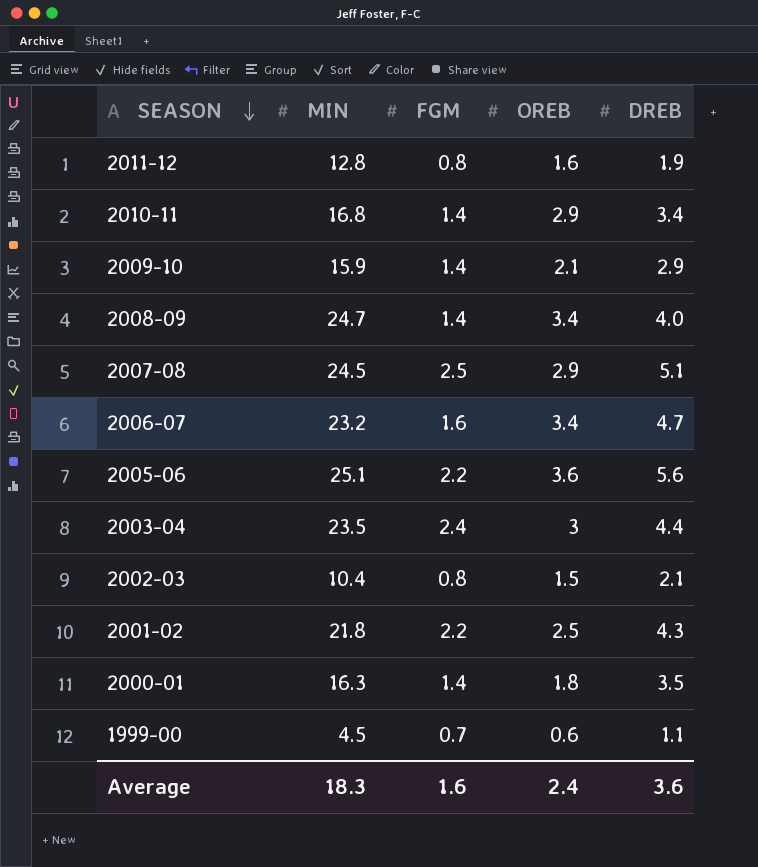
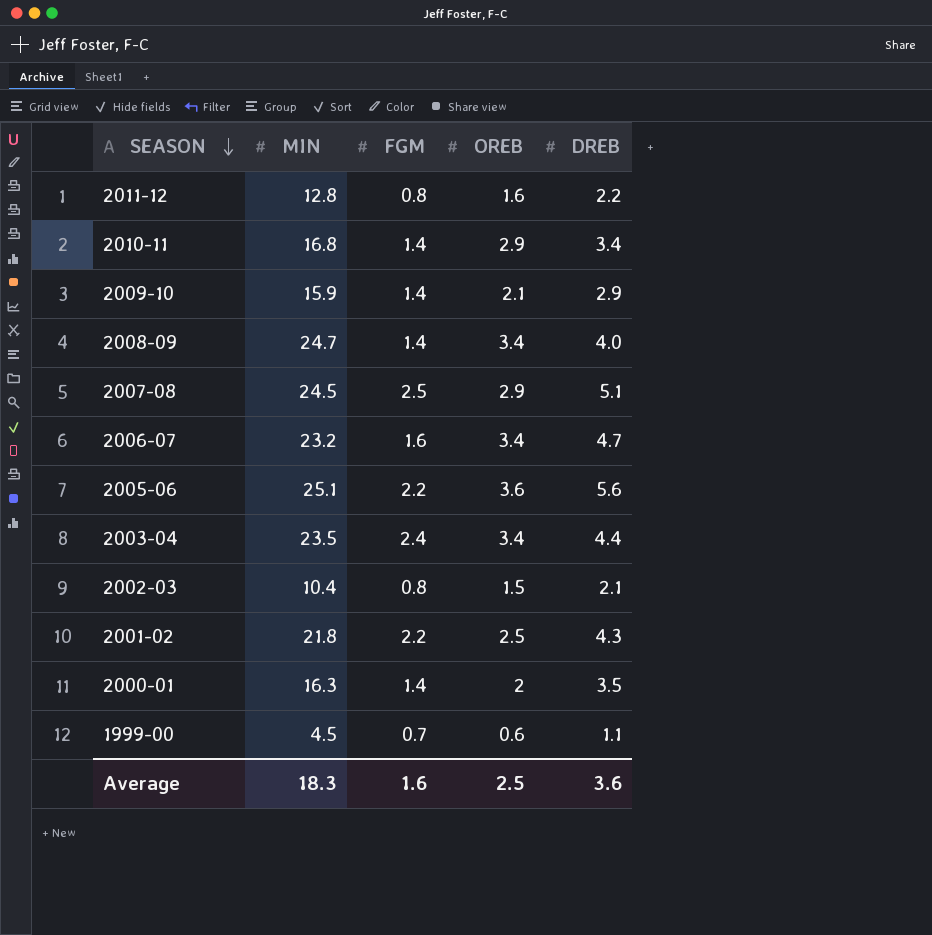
2011-12 | DREB: 1.9 -> 2.2
2003-04 | OREB: 3 -> 3.4
2000-01 | OREB: 1.8 -> 2
Average | OREB: 2.4 -> 2.5

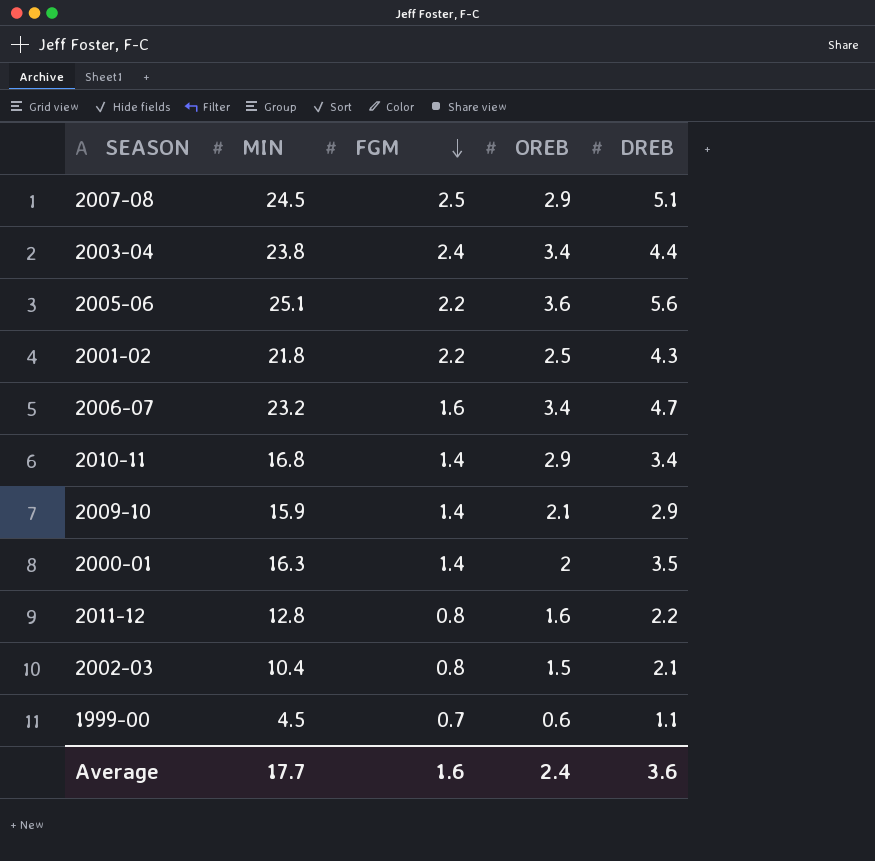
row order: SEASON descending -> FGM descending
row 2008-09: 24.7 | 1.4 | 3.4 | 4.0 -> none
2003-04 | MIN: 23.5 -> 23.8
Average | MIN: 18.3 -> 17.7
Average | OREB: 2.5 -> 2.4

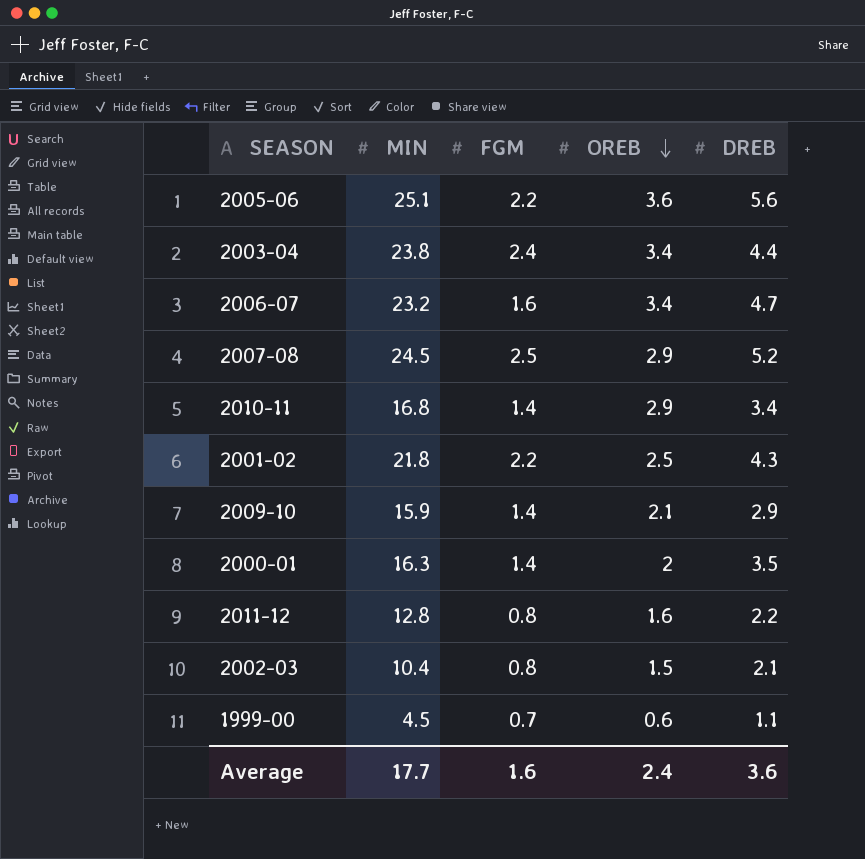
row order: FGM descending -> OREB descending
2007-08 | DREB: 5.1 -> 5.2

